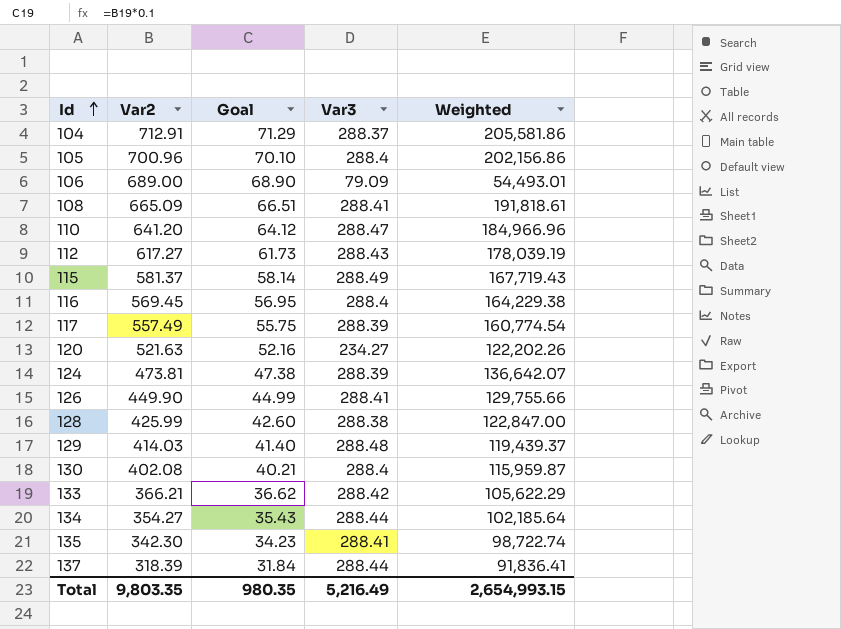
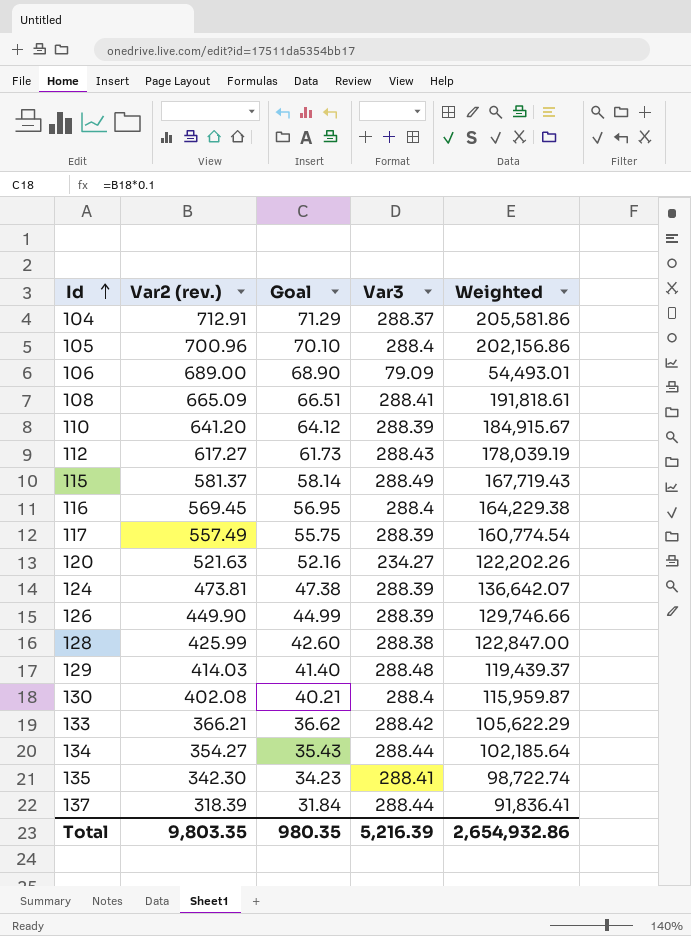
column name: Var2 -> Var2 (rev.)
110 | Var3: 288.47 -> 288.39
110 | Weighted: 184,966.96 -> 184,915.67
126 | Var3: 288.41 -> 288.39
126 | Weighted: 129,755.66 -> 129,746.66
Total | Var3: 5,216.49 -> 5,216.39
Total | Weighted: 2,654,993.15 -> 2,654,932.86

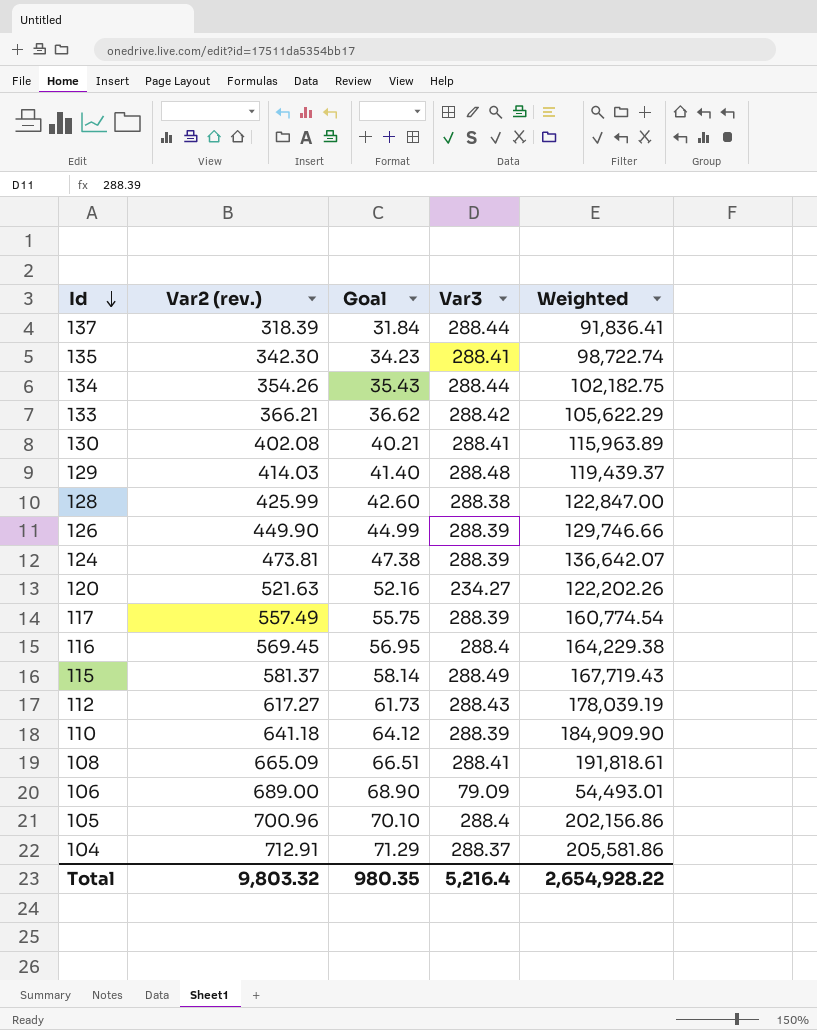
row order: Id ascending -> Id descending
134 | Var2 (rev.): 354.27 -> 354.26
134 | Weighted: 102,185.64 -> 102,182.75
130 | Var3: 288.4 -> 288.41
130 | Weighted: 115,959.87 -> 115,963.89
110 | Var2 (rev.): 641.20 -> 641.18
110 | Weighted: 184,915.67 -> 184,909.90
Total | Var2 (rev.): 9,803.35 -> 9,803.32
Total | Var3: 5,216.39 -> 5,216.4
Total | Weighted: 2,654,932.86 -> 2,654,928.22

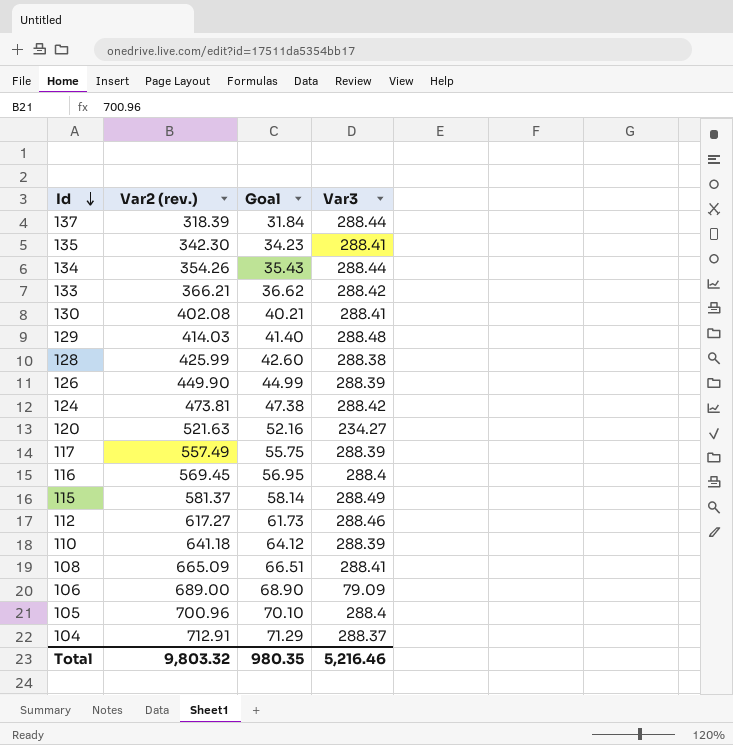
column Weighted | formula: [Var2 (rev.)] * [Var3] -> none
124 | Var3: 288.39 -> 288.42
112 | Var3: 288.43 -> 288.46
Total | Var3: 5,216.4 -> 5,216.46

